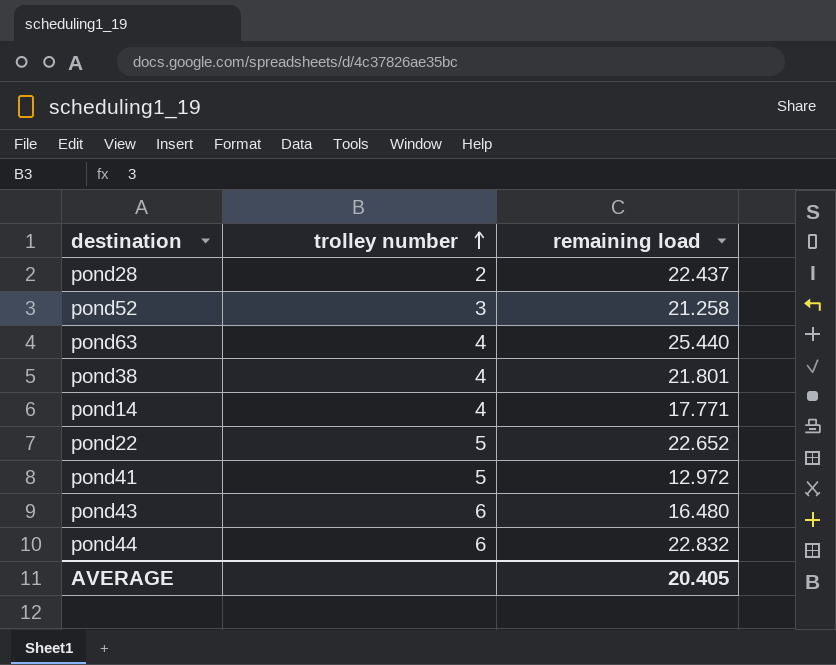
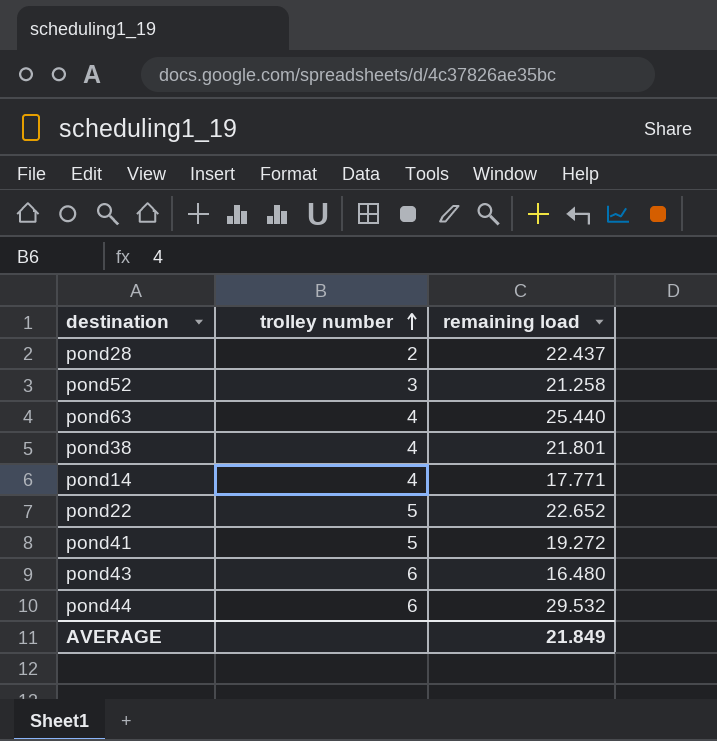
pond41 | remaining load: 12.972 -> 19.272
pond44 | remaining load: 22.832 -> 29.532
AVERAGE | remaining load: 20.405 -> 21.849

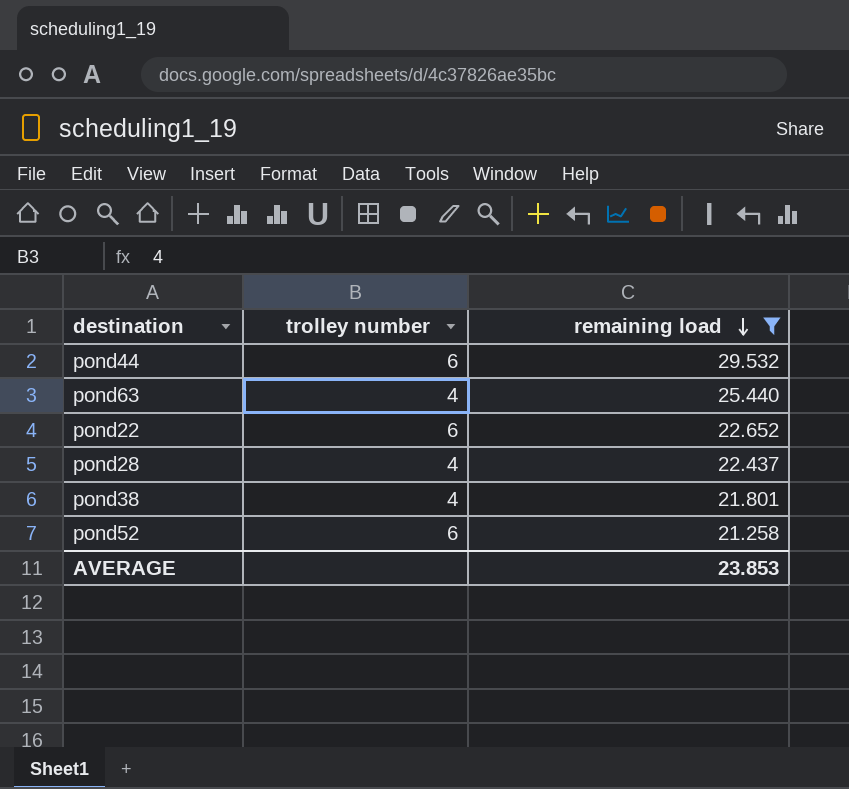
filter: none -> remaining load >= 21.258
row order: trolley number ascending -> remaining load descending
pond22 | trolley number: 5 -> 6
pond28 | trolley number: 2 -> 4
pond52 | trolley number: 3 -> 6
AVERAGE | remaining load: 21.849 -> 23.853

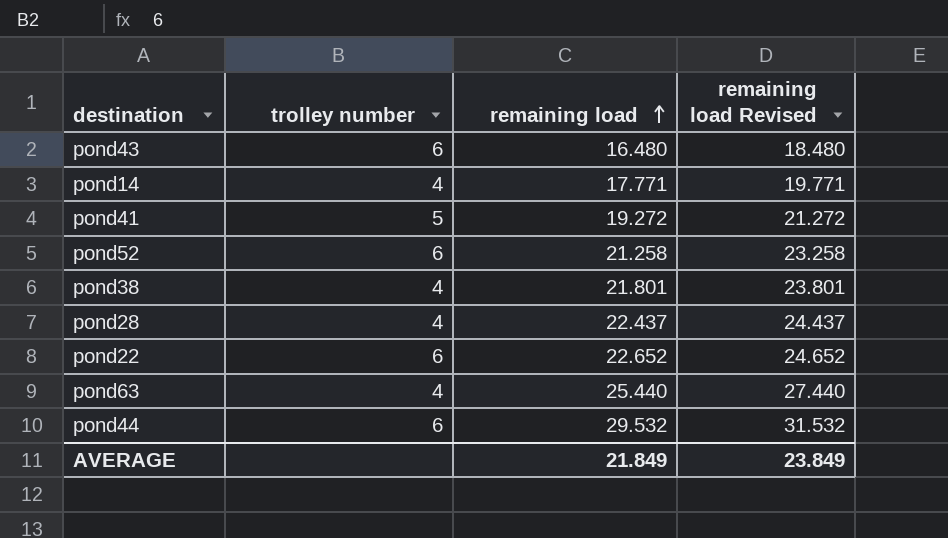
filter: remaining load >= 21.258 -> none
row order: remaining load descending -> remaining load ascending
column remaining load Revised | formula: none -> [remaining load] + 2
AVERAGE | remaining load: 23.853 -> 21.849

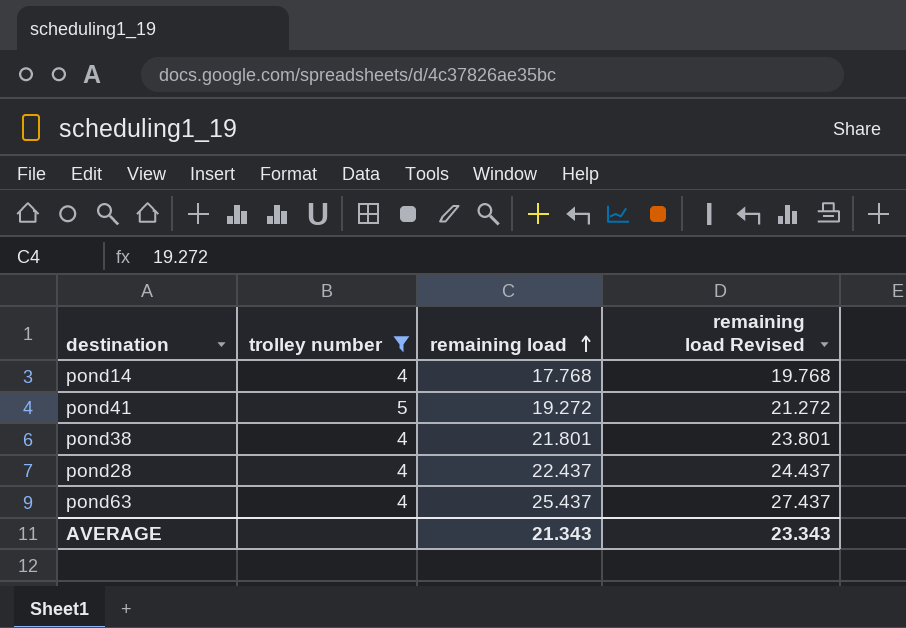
filter: none -> trolley number != 6
pond14 | remaining load: 17.771 -> 17.768
pond14 | remaining load Revised: 19.771 -> 19.768
pond63 | remaining load: 25.440 -> 25.437
pond63 | remaining load Revised: 27.440 -> 27.437
AVERAGE | remaining load: 21.849 -> 21.343
AVERAGE | remaining load Revised: 23.849 -> 23.343

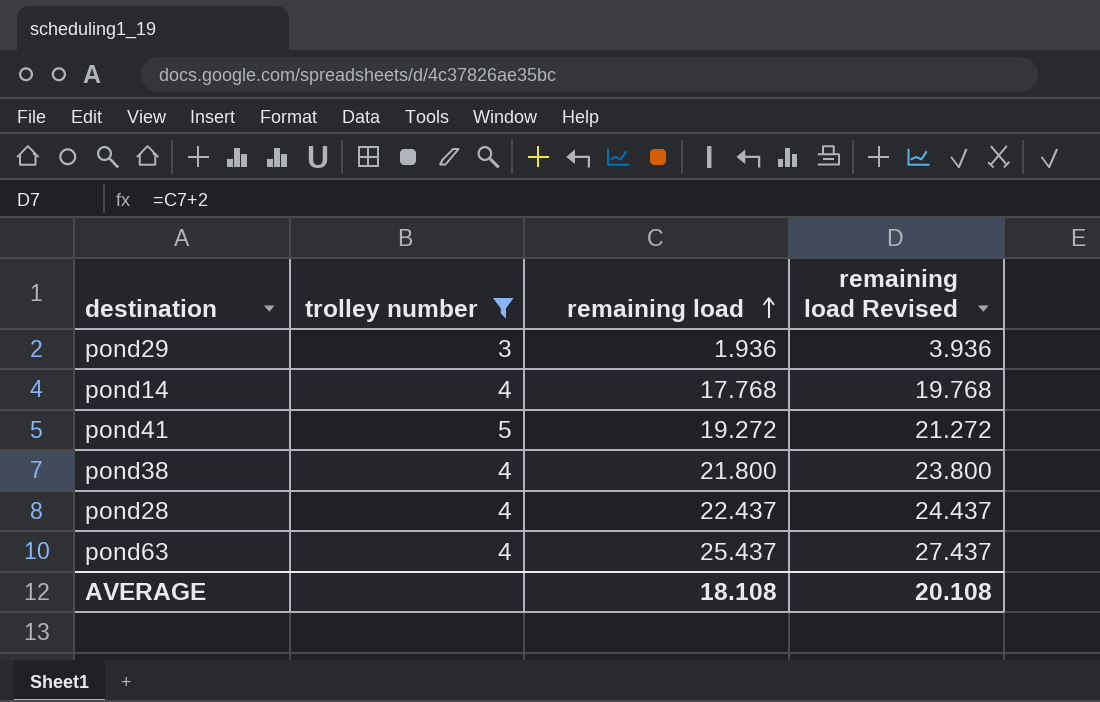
row pond29: none -> 3 | 1.936 | 3.936
pond38 | remaining load: 21.801 -> 21.800
pond38 | remaining load Revised: 23.801 -> 23.800
AVERAGE | remaining load: 21.343 -> 18.108
AVERAGE | remaining load Revised: 23.343 -> 20.108

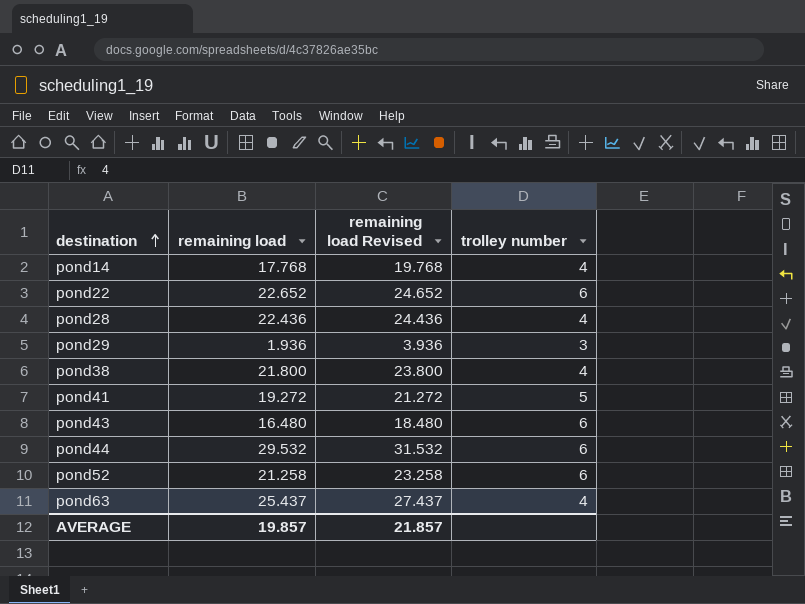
filter: trolley number != 6 -> none
row order: remaining load ascending -> destination ascending
column trolley number | position: 2 -> 4
pond28 | remaining load: 22.437 -> 22.436
pond28 | remaining load Revised: 24.437 -> 24.436
AVERAGE | remaining load: 18.108 -> 19.857
AVERAGE | remaining load Revised: 20.108 -> 21.857

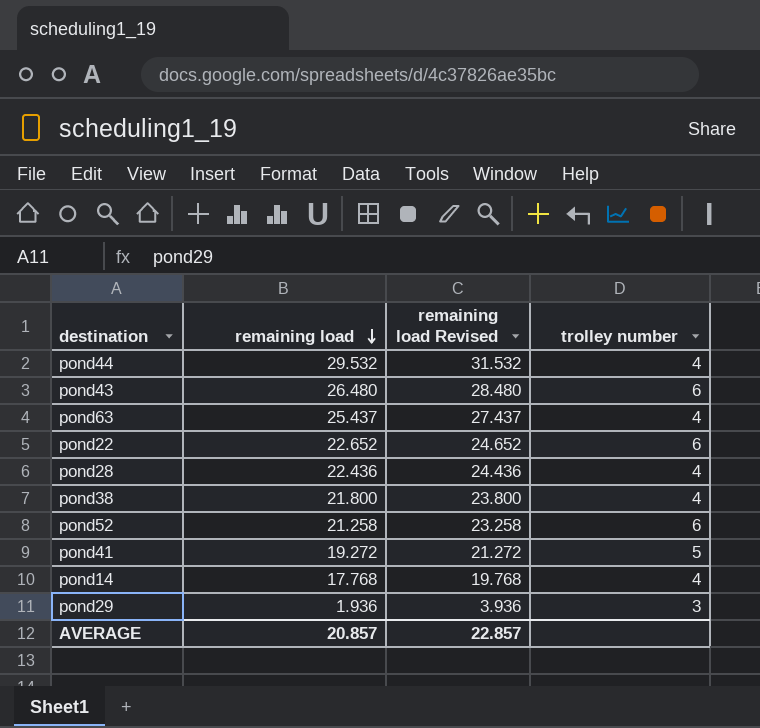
row order: destination ascending -> remaining load descending
pond44 | trolley number: 6 -> 4
pond43 | remaining load: 16.480 -> 26.480
pond43 | remaining load Revised: 18.480 -> 28.480
AVERAGE | remaining load: 19.857 -> 20.857
AVERAGE | remaining load Revised: 21.857 -> 22.857

